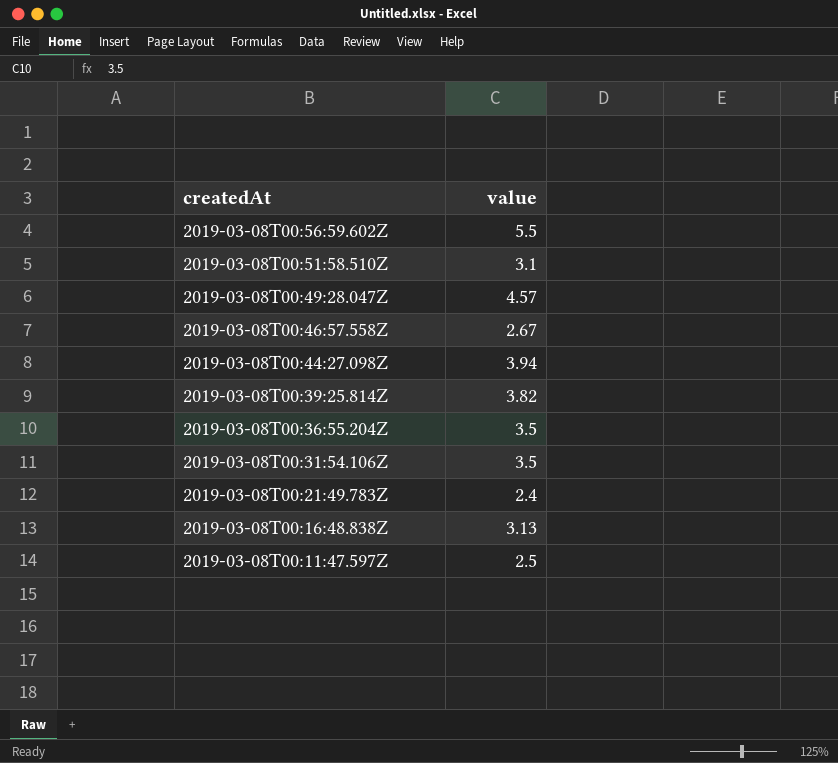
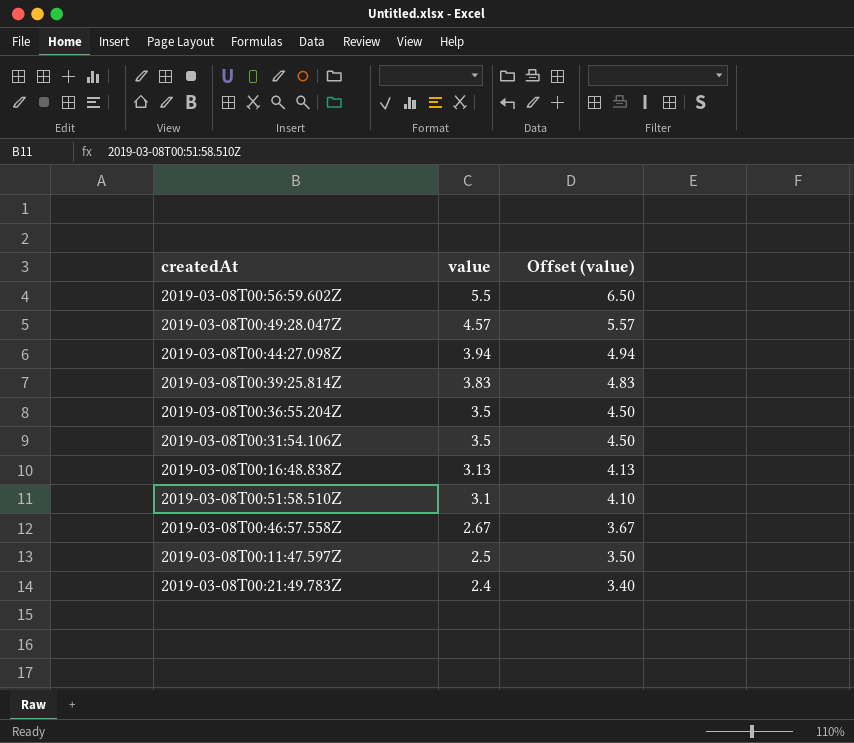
row order: createdAt descending -> value descending
column Offset (value) | formula: none -> [value] + 1
2019-03-08T00:39:25.814Z | value: 3.82 -> 3.83

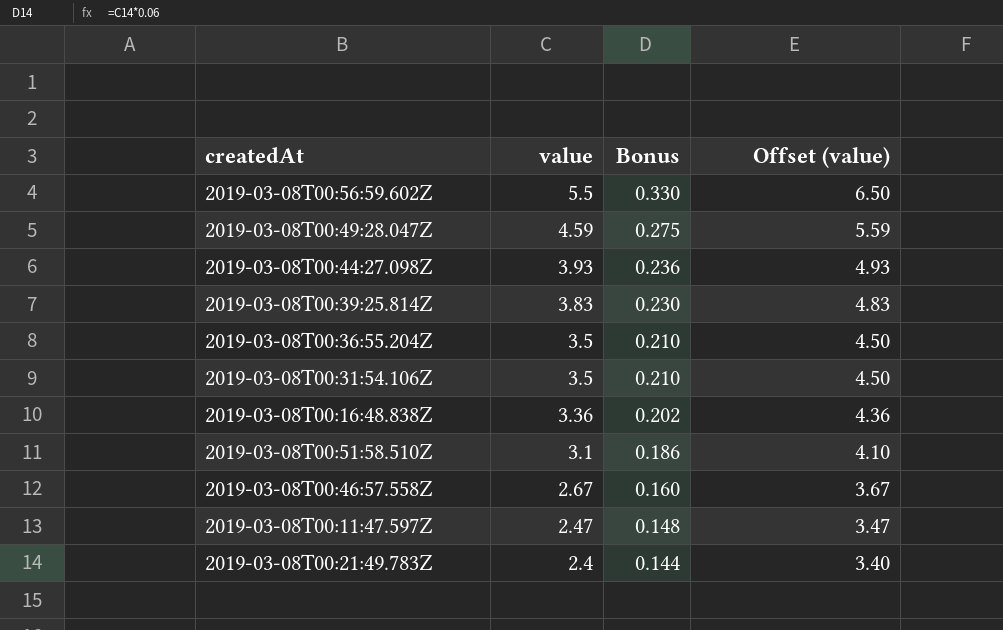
column Bonus | formula: none -> [value] * 0.06
2019-03-08T00:49:28.047Z | value: 4.57 -> 4.59
2019-03-08T00:49:28.047Z | Offset (value): 5.57 -> 5.59
2019-03-08T00:44:27.098Z | value: 3.94 -> 3.93
2019-03-08T00:44:27.098Z | Offset (value): 4.94 -> 4.93
2019-03-08T00:16:48.838Z | value: 3.13 -> 3.36
2019-03-08T00:16:48.838Z | Offset (value): 4.13 -> 4.36
2019-03-08T00:11:47.597Z | value: 2.5 -> 2.47
2019-03-08T00:11:47.597Z | Offset (value): 3.50 -> 3.47

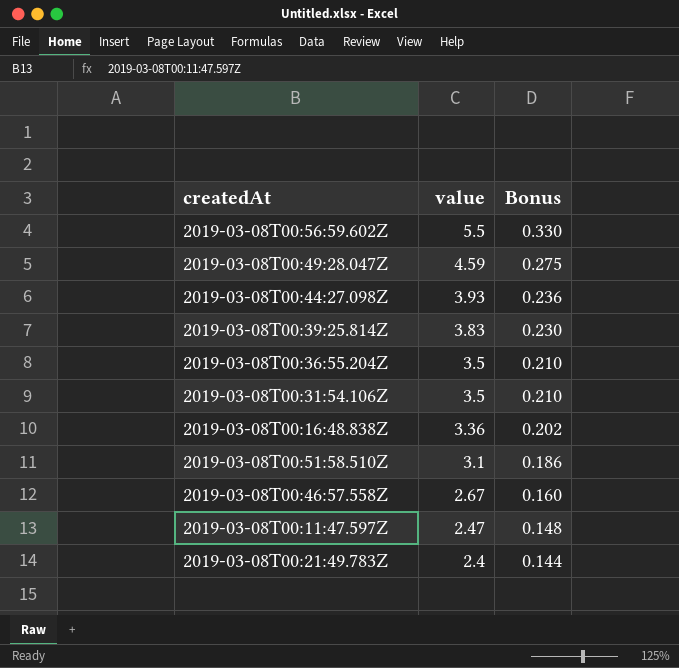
column Offset (value) | formula: [value] + 1 -> none

